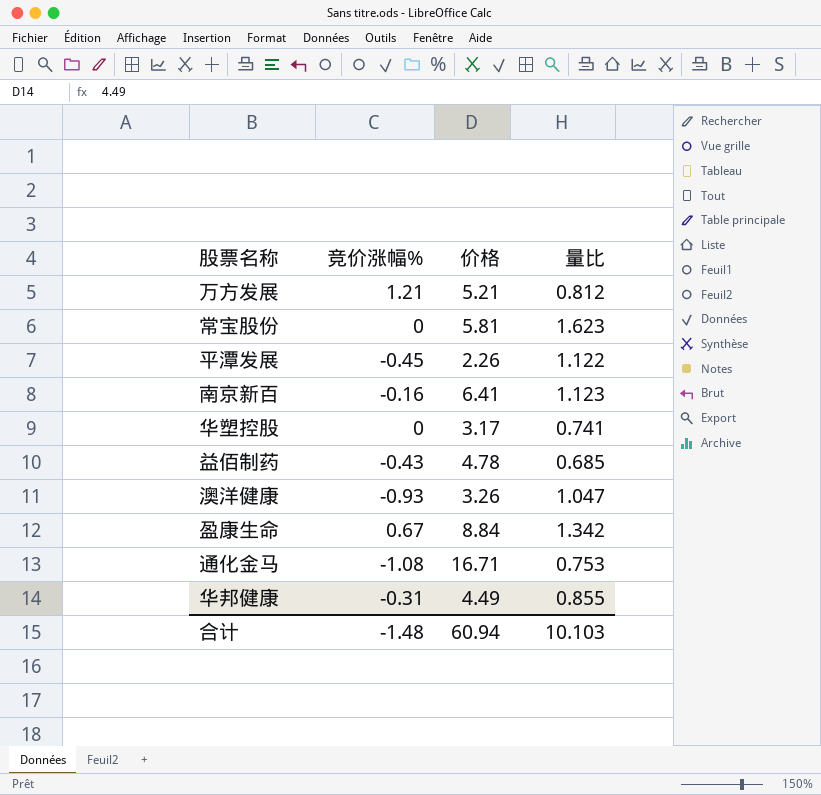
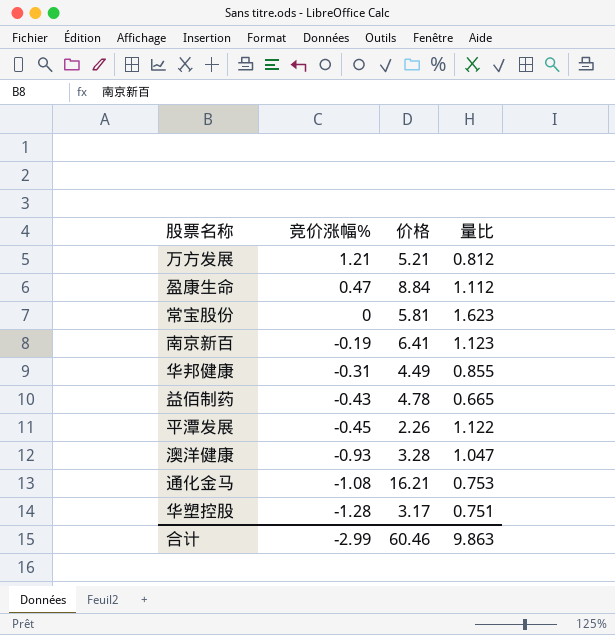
row order: none -> 竞价涨幅% descending
盈康生命 | 竞价涨幅%: 0.67 -> 0.47
盈康生命 | 量比: 1.342 -> 1.112
南京新百 | 竞价涨幅%: -0.16 -> -0.19
益佰制药 | 量比: 0.685 -> 0.665
澳洋健康 | 价格: 3.26 -> 3.28
通化金马 | 价格: 16.71 -> 16.21
华塑控股 | 竞价涨幅%: 0 -> -1.28
华塑控股 | 量比: 0.741 -> 0.751
合计 | 竞价涨幅%: -1.48 -> -2.99
合计 | 价格: 60.94 -> 60.46
合计 | 量比: 10.103 -> 9.863

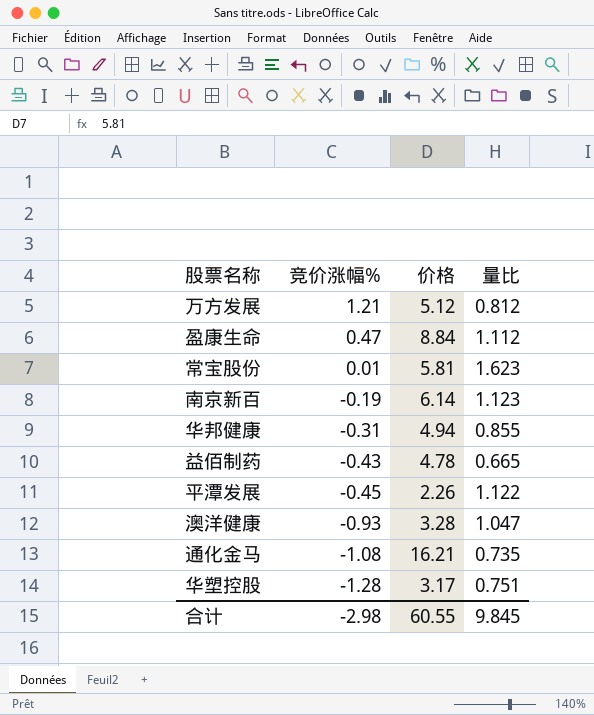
万方发展 | 价格: 5.21 -> 5.12
常宝股份 | 竞价涨幅%: 0 -> 0.01
南京新百 | 价格: 6.41 -> 6.14
华邦健康 | 价格: 4.49 -> 4.94
通化金马 | 量比: 0.753 -> 0.735
合计 | 竞价涨幅%: -2.99 -> -2.98
合计 | 价格: 60.46 -> 60.55
合计 | 量比: 9.863 -> 9.845

